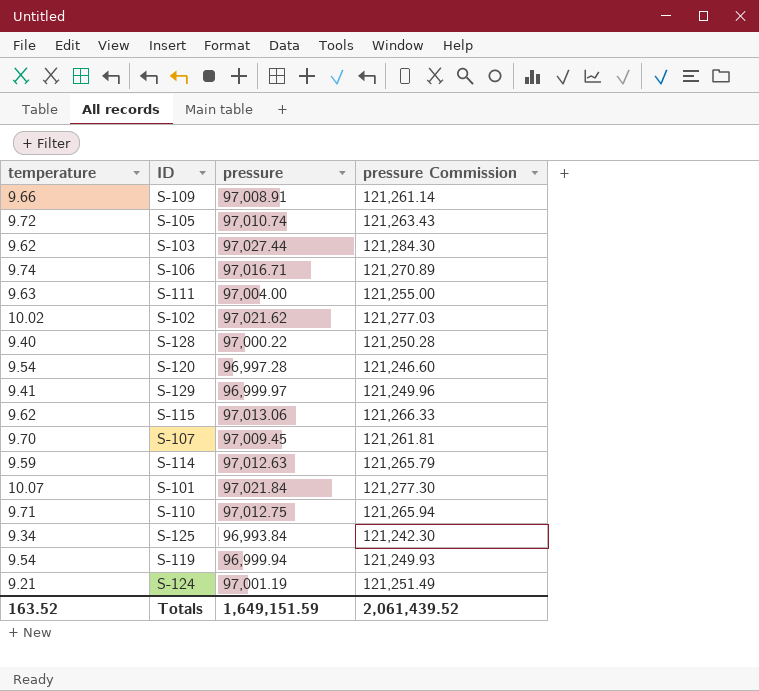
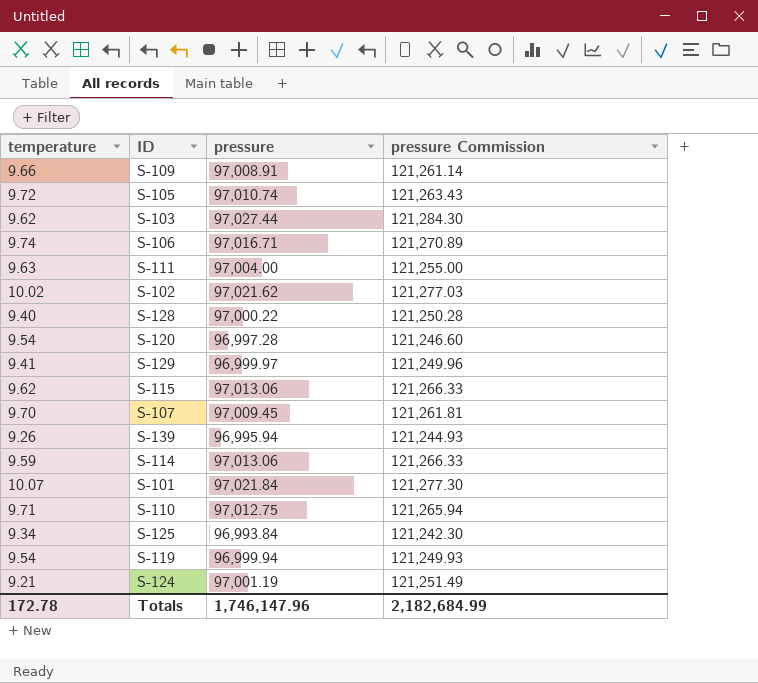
row S-139: none -> 9.26 | 96,995.94 | 121,244.93
S-114 | pressure: 97,012.63 -> 97,013.06
S-114 | pressure Commission: 121,265.79 -> 121,266.33
Totals | temperature: 163.52 -> 172.78
Totals | pressure: 1,649,151.59 -> 1,746,147.96
Totals | pressure Commission: 2,061,439.52 -> 2,182,684.99

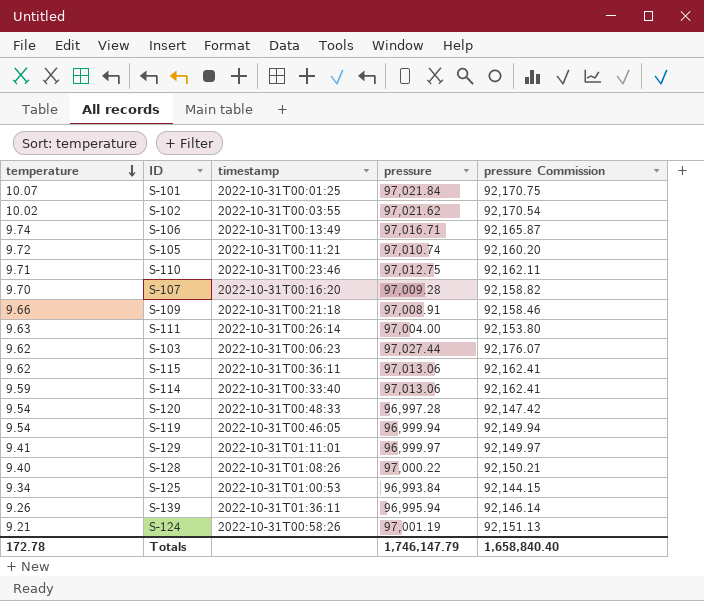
row order: none -> temperature descending
column timestamp | position: none -> 3
column pressure Commission | formula: [pressure] * 1.25 -> [pressure] * 0.95
S-107 | pressure: 97,009.45 -> 97,009.28
Totals | pressure: 1,746,147.96 -> 1,746,147.79
Totals | pressure Commission: 2,182,684.99 -> 1,658,840.40

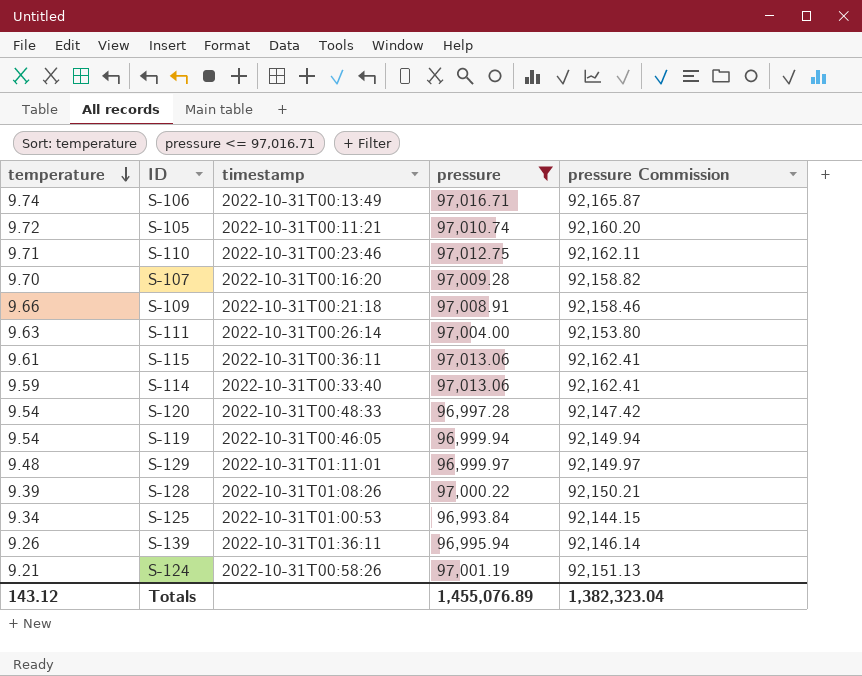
filter: none -> pressure <= 97,016.71
S-115 | temperature: 9.62 -> 9.61
S-129 | temperature: 9.41 -> 9.48
S-128 | temperature: 9.40 -> 9.39
Totals | temperature: 172.78 -> 143.12
Totals | pressure: 1,746,147.79 -> 1,455,076.89
Totals | pressure Commission: 1,658,840.40 -> 1,382,323.04

